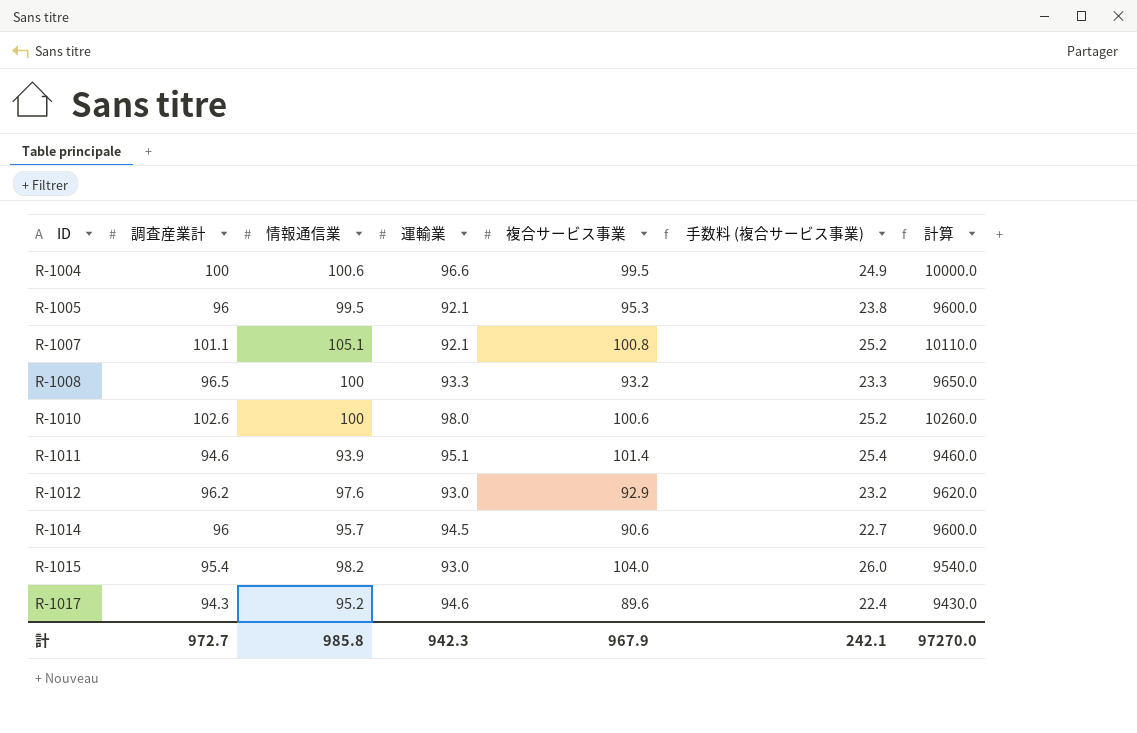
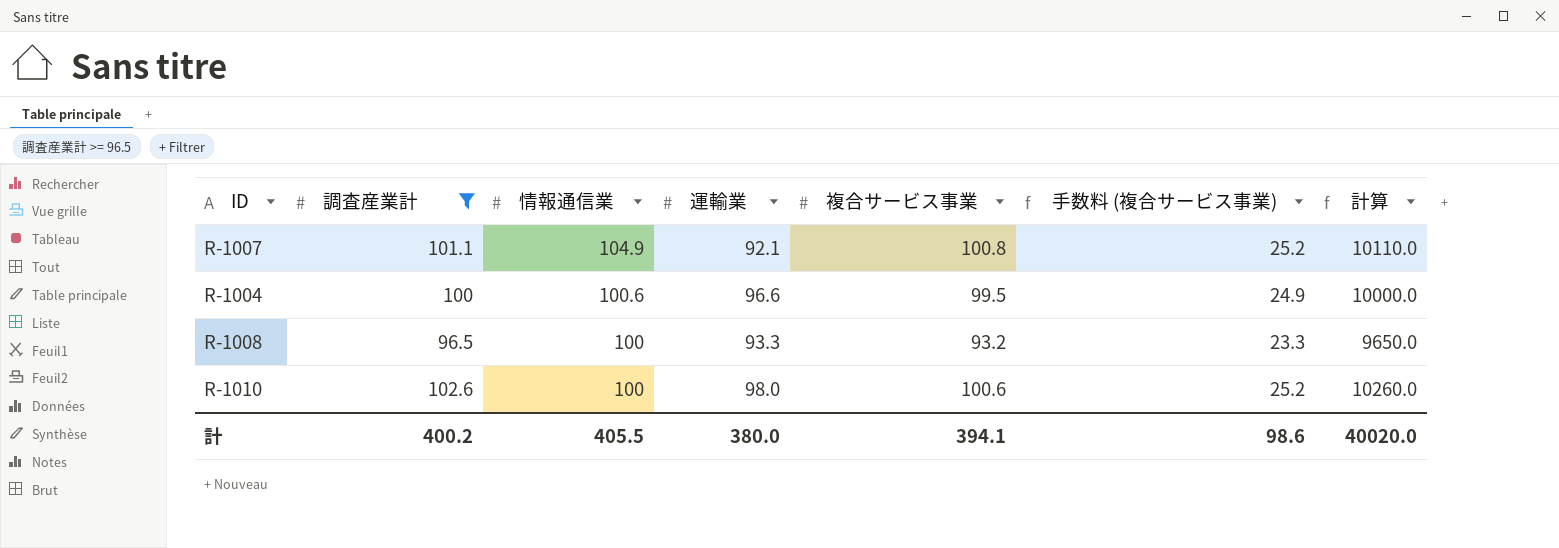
filter: none -> 調査産業計 >= 96.5
row order: ID ascending -> 情報通信業 descending
R-1007 | 情報通信業: 105.1 -> 104.9
計 | 調査産業計: 972.7 -> 400.2
計 | 情報通信業: 985.8 -> 405.5
計 | 運輸業: 942.3 -> 380.0
計 | 複合サービス事業: 967.9 -> 394.1
計 | 手数料 (複合サービス事業): 242.1 -> 98.6
計 | 計算: 97270.0 -> 40020.0

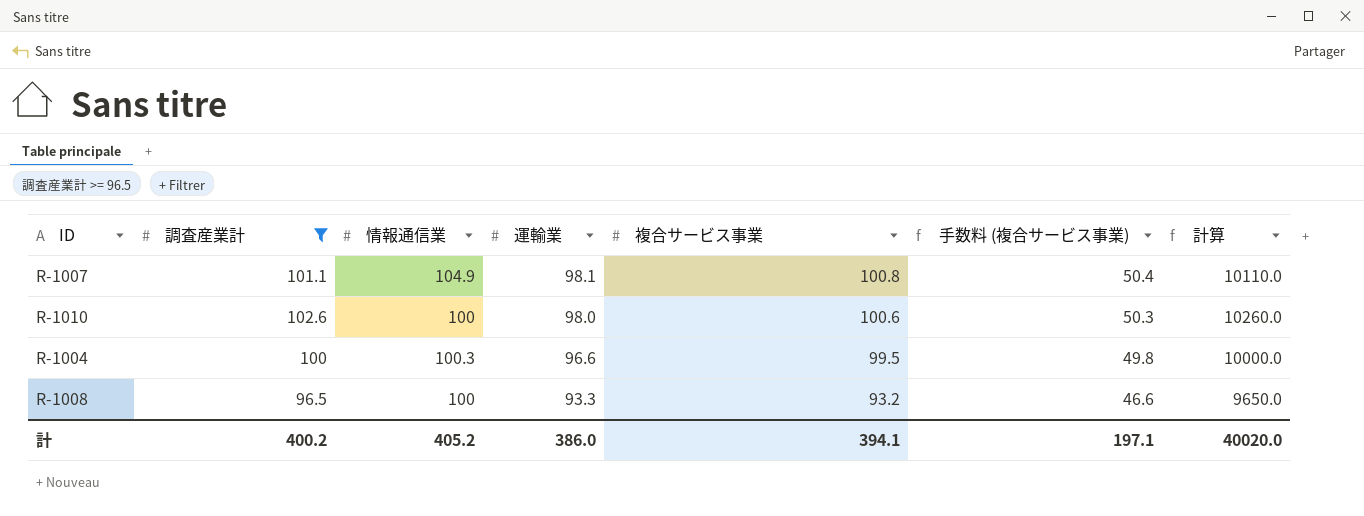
row order: 情報通信業 descending -> 運輸業 descending
column 手数料 (複合サービス事業) | formula: [複合サービス事業] * 0.25 -> [複合サービス事業] * 0.5
R-1007 | 運輸業: 92.1 -> 98.1
R-1004 | 情報通信業: 100.6 -> 100.3
計 | 情報通信業: 405.5 -> 405.2
計 | 運輸業: 380.0 -> 386.0
計 | 手数料 (複合サービス事業): 98.6 -> 197.1

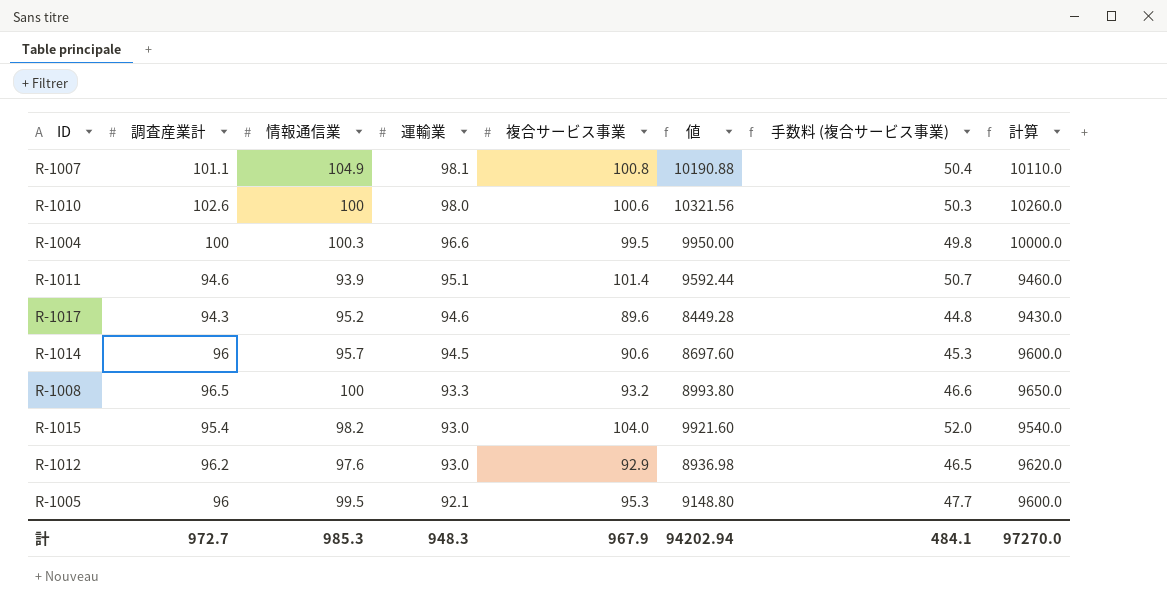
filter: 調査産業計 >= 96.5 -> none
column 値 | formula: none -> [調査産業計] * [複合サービス事業]
計 | 調査産業計: 400.2 -> 972.7
計 | 情報通信業: 405.2 -> 985.3
計 | 運輸業: 386.0 -> 948.3
計 | 複合サービス事業: 394.1 -> 967.9
計 | 手数料 (複合サービス事業): 197.1 -> 484.1
計 | 計算: 40020.0 -> 97270.0

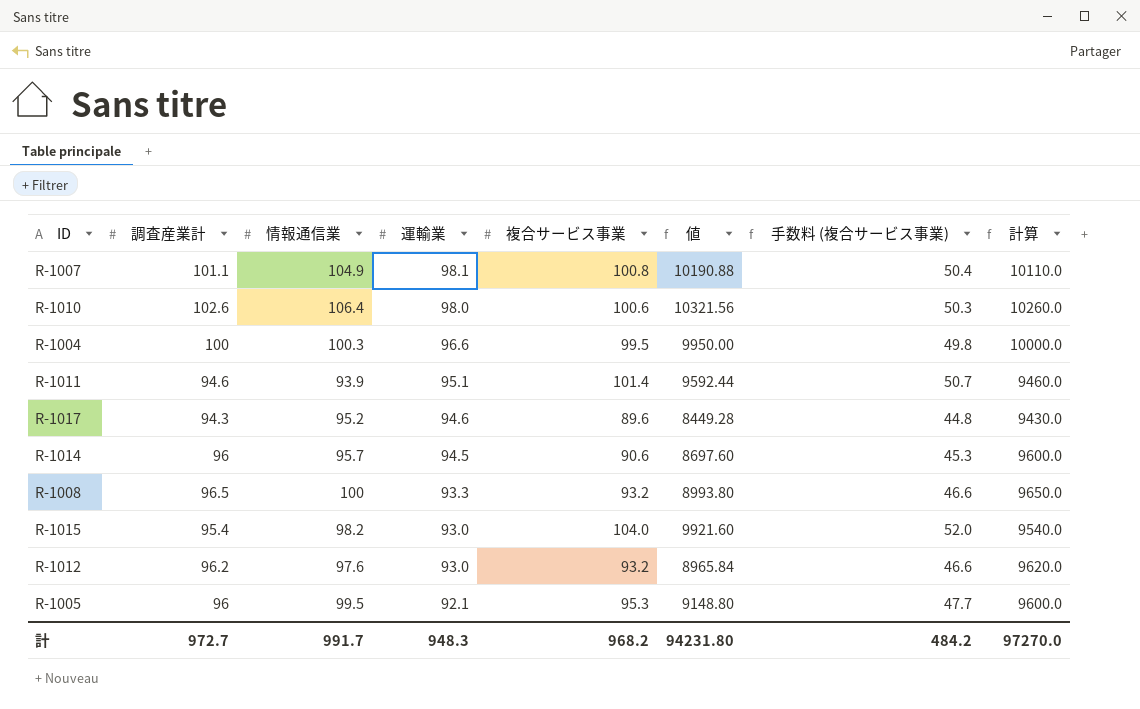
R-1010 | 情報通信業: 100 -> 106.4
R-1012 | 複合サービス事業: 92.9 -> 93.2
R-1012 | 値: 8936.98 -> 8965.84
R-1012 | 手数料 (複合サービス事業): 46.5 -> 46.6
計 | 情報通信業: 985.3 -> 991.7
計 | 複合サービス事業: 967.9 -> 968.2
計 | 値: 94202.94 -> 94231.80
計 | 手数料 (複合サービス事業): 484.1 -> 484.2

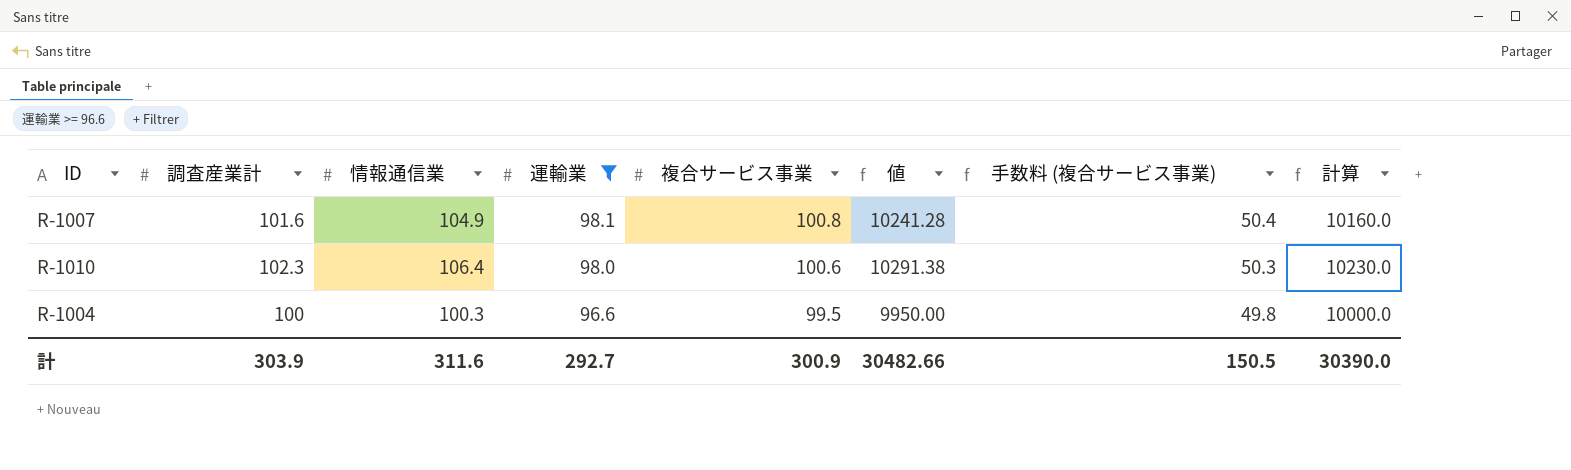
filter: none -> 運輸業 >= 96.6
R-1007 | 調査産業計: 101.1 -> 101.6
R-1007 | 値: 10190.88 -> 10241.28
R-1007 | 計算: 10110.0 -> 10160.0
R-1010 | 調査産業計: 102.6 -> 102.3
R-1010 | 値: 10321.56 -> 10291.38
R-1010 | 計算: 10260.0 -> 10230.0
計 | 調査産業計: 972.7 -> 303.9
計 | 情報通信業: 991.7 -> 311.6
計 | 運輸業: 948.3 -> 292.7
計 | 複合サービス事業: 968.2 -> 300.9
計 | 値: 94231.80 -> 30482.66
計 | 手数料 (複合サービス事業): 484.2 -> 150.5
計 | 計算: 97270.0 -> 30390.0

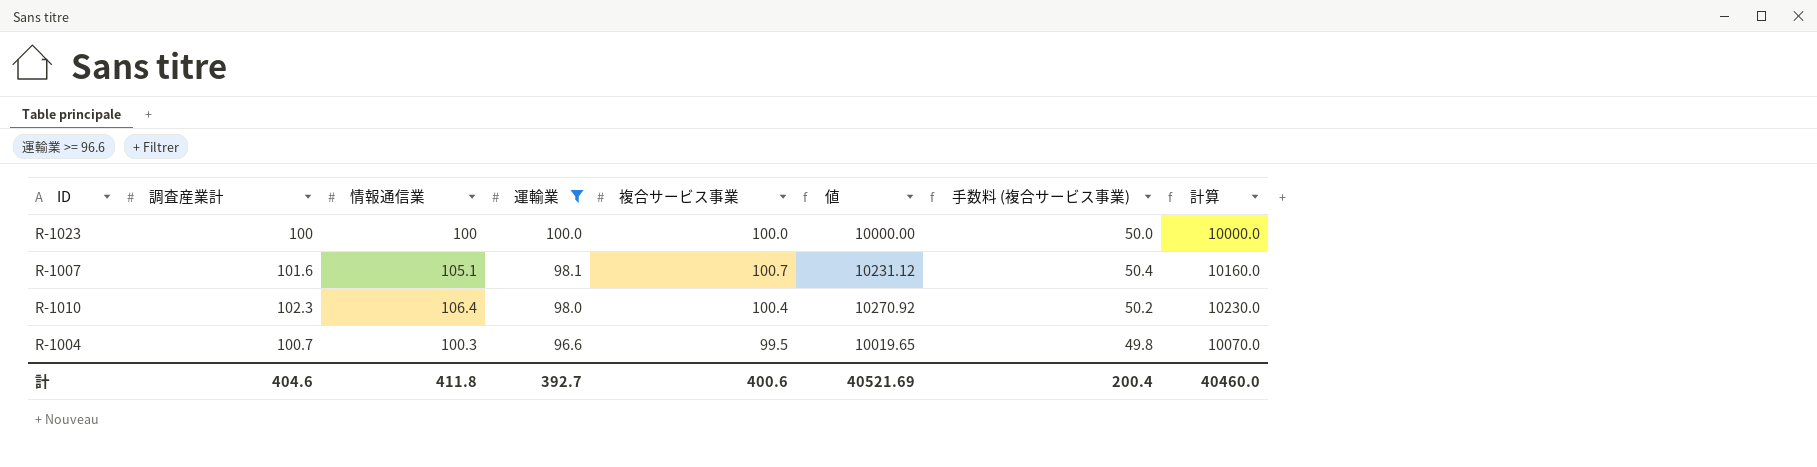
row R-1023: none -> 100 | 100 | 100.0 | 100.0 | 10000.00 | 50.0 | 10000.0
R-1007 | 情報通信業: 104.9 -> 105.1
R-1007 | 複合サービス事業: 100.8 -> 100.7
R-1007 | 値: 10241.28 -> 10231.12
R-1010 | 複合サービス事業: 100.6 -> 100.4
R-1010 | 値: 10291.38 -> 10270.92
R-1010 | 手数料 (複合サービス事業): 50.3 -> 50.2
R-1004 | 調査産業計: 100 -> 100.7
R-1004 | 値: 9950.00 -> 10019.65
R-1004 | 計算: 10000.0 -> 10070.0
計 | 調査産業計: 303.9 -> 404.6
計 | 情報通信業: 311.6 -> 411.8
計 | 運輸業: 292.7 -> 392.7
計 | 複合サービス事業: 300.9 -> 400.6
計 | 値: 30482.66 -> 40521.69
計 | 手数料 (複合サービス事業): 150.5 -> 200.4
計 | 計算: 30390.0 -> 40460.0

